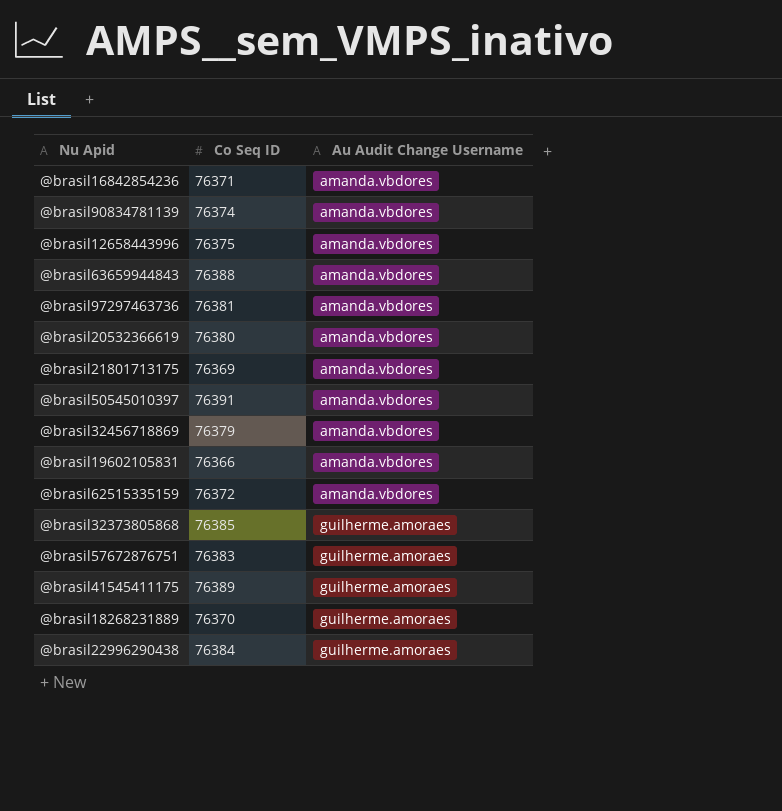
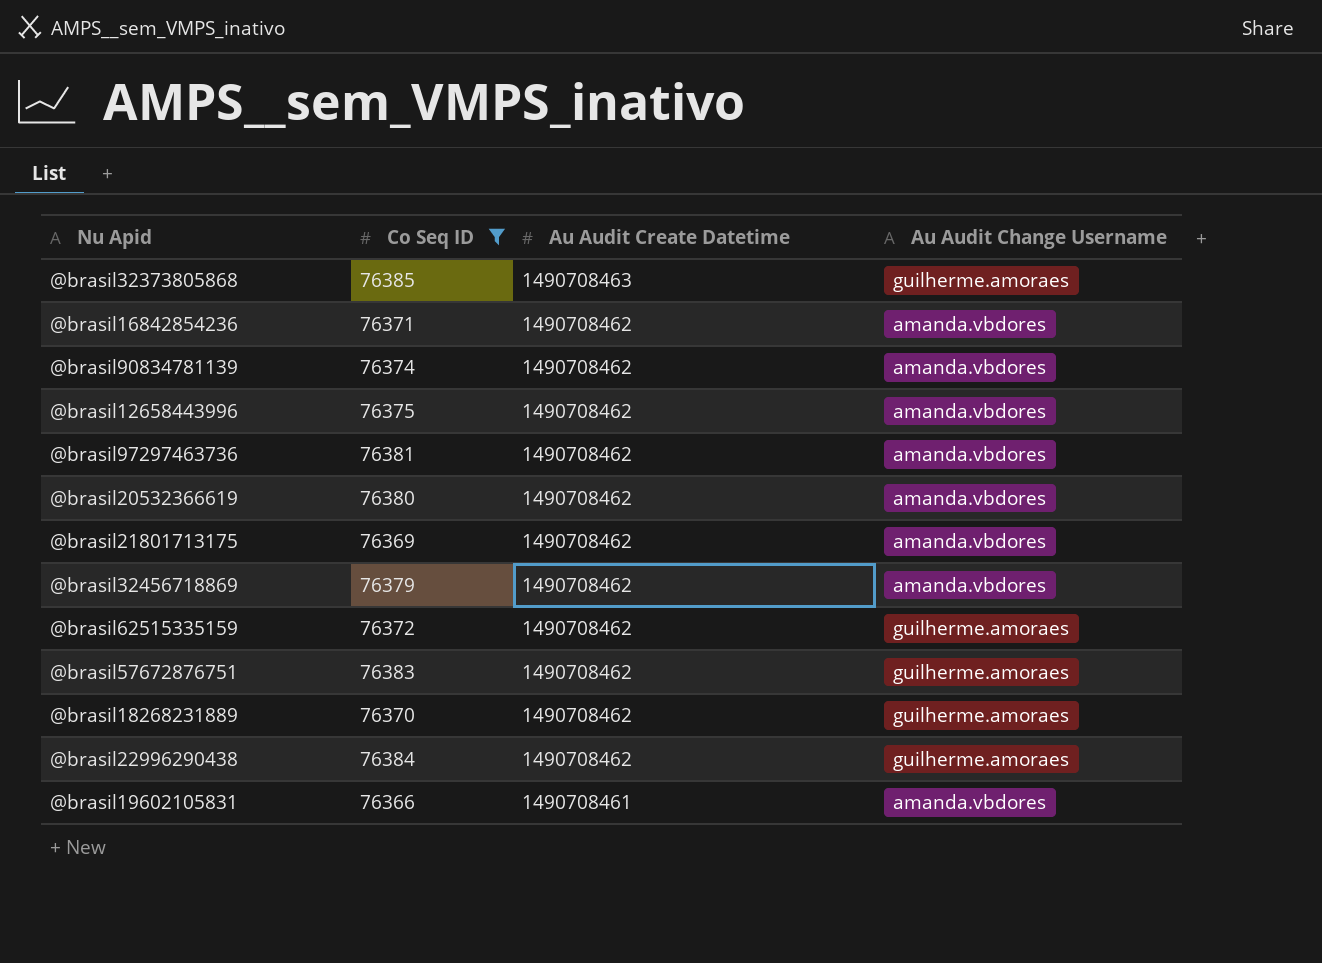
filter: none -> Co Seq ID <= 76385
row order: Au Audit Change Username ascending -> Au Audit Create Datetime descending
column Au Audit Create Datetime | position: none -> 3
@brasil62515335159 | Au Audit Change Username: amanda.vbdores -> guilherme.amoraes

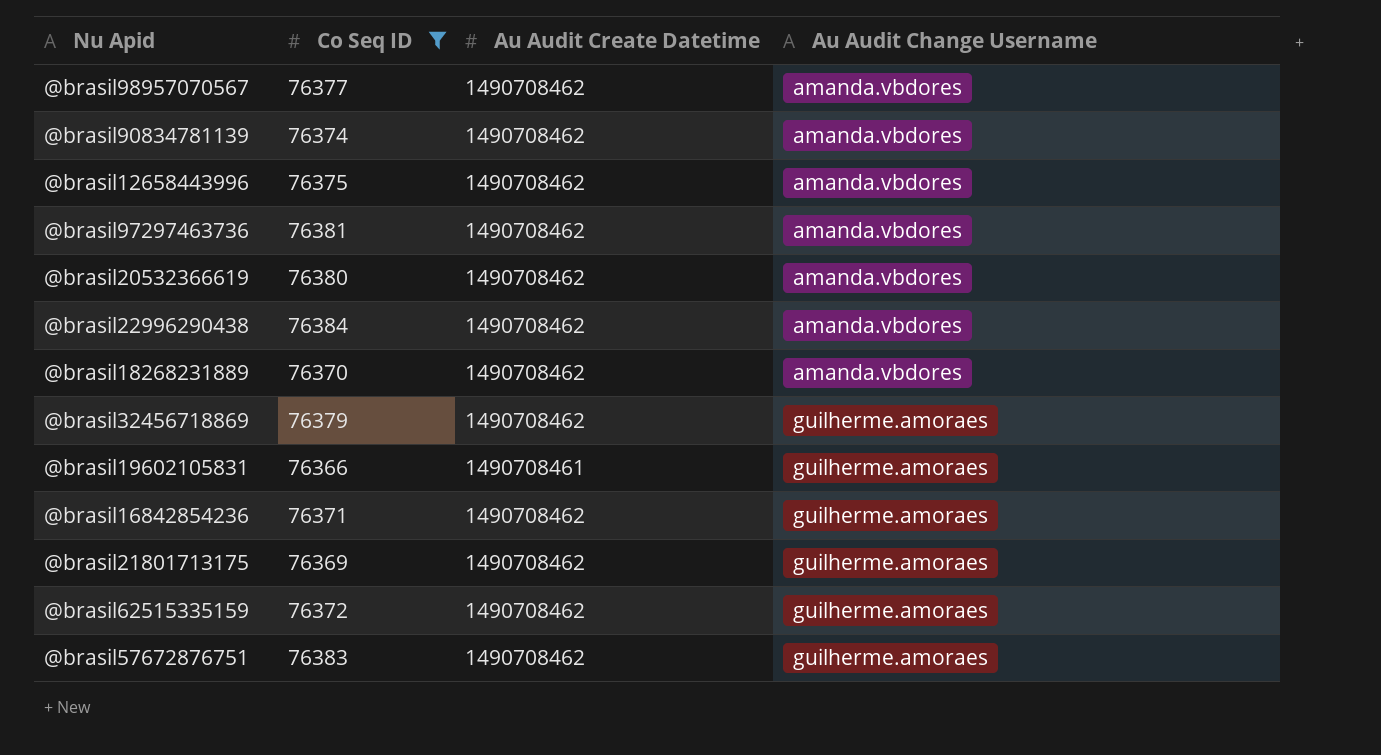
row order: Au Audit Create Datetime descending -> Au Audit Change Username ascending
row @brasil32373805868: 76385 | 1490708463 | guilherme.amoraes -> none
row @brasil98957070567: none -> 76377 | 1490708462 | amanda.vbdores
@brasil22996290438 | Au Audit Change Username: guilherme.amoraes -> amanda.vbdores
@brasil18268231889 | Au Audit Change Username: guilherme.amoraes -> amanda.vbdores
@brasil32456718869 | Au Audit Change Username: amanda.vbdores -> guilherme.amoraes
@brasil19602105831 | Au Audit Change Username: amanda.vbdores -> guilherme.amoraes
@brasil16842854236 | Au Audit Change Username: amanda.vbdores -> guilherme.amoraes
@brasil21801713175 | Au Audit Change Username: amanda.vbdores -> guilherme.amoraes

